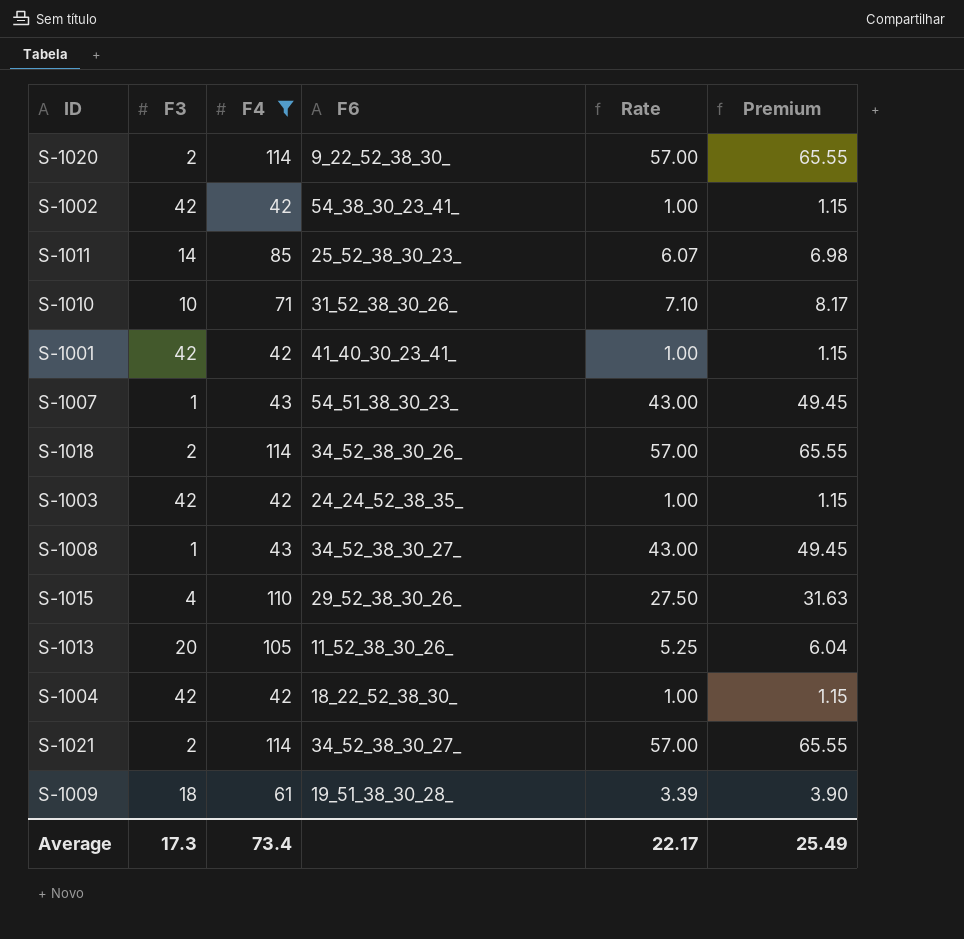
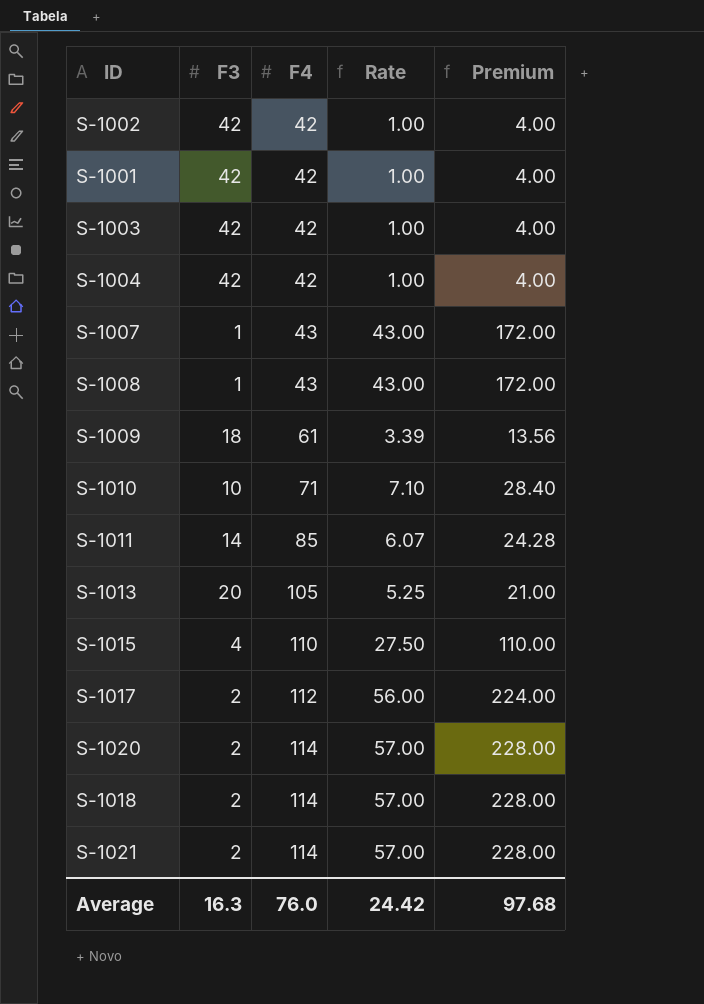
filter: F4 != 112 -> none
row order: none -> F4 ascending
column F6 | position: 4 -> none
column Premium | formula: [Rate] * 1.15 -> [Rate] * 4
Average | F3: 17.3 -> 16.3
Average | F4: 73.4 -> 76.0
Average | Rate: 22.17 -> 24.42
Average | Premium: 25.49 -> 97.68

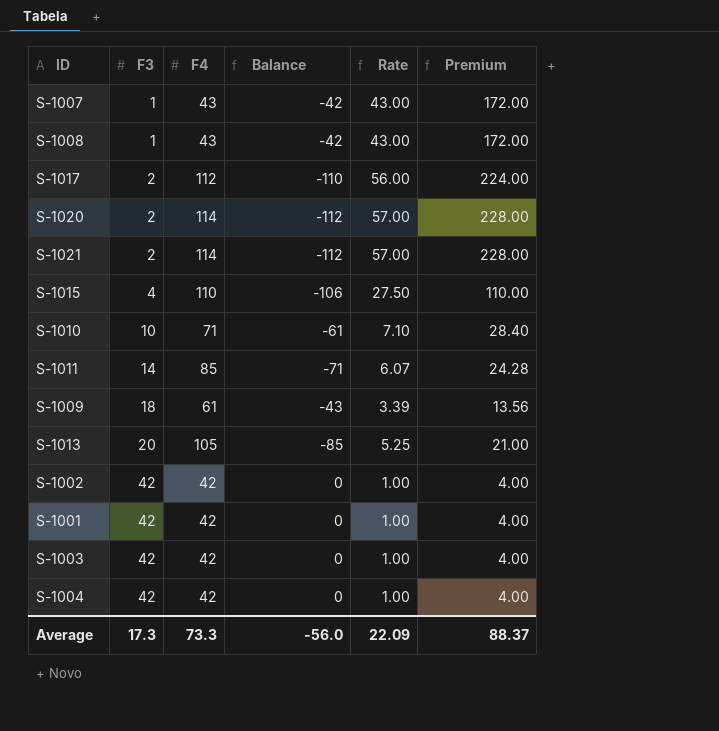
row order: F4 ascending -> F3 ascending
column Balance | formula: none -> [F3] - [F4]
row S-1018: 2 | 114 | 57.00 | 228.00 -> none
Average | F3: 16.3 -> 17.3
Average | F4: 76.0 -> 73.3
Average | Rate: 24.42 -> 22.09
Average | Premium: 97.68 -> 88.37

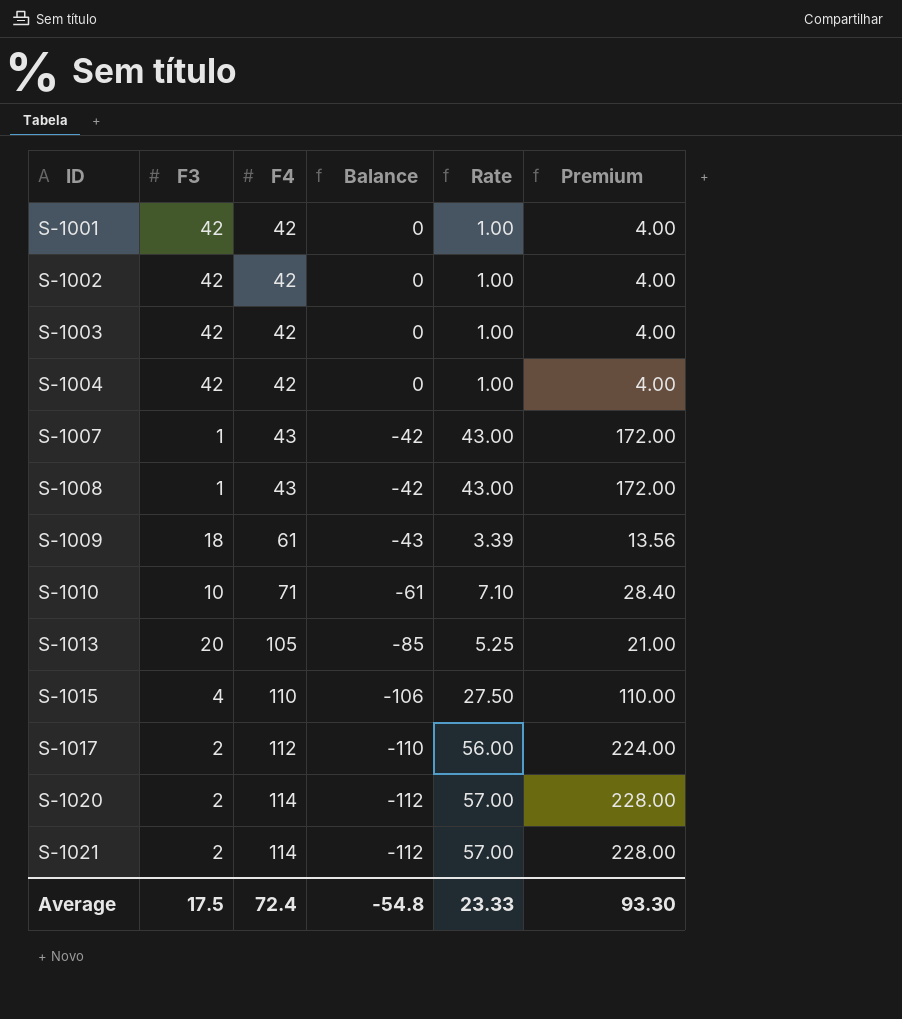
row order: F3 ascending -> ID ascending
row S-1011: 14 | 85 | -71 | 6.07 | 24.28 -> none
Average | F3: 17.3 -> 17.5
Average | F4: 73.3 -> 72.4
Average | Balance: -56.0 -> -54.8
Average | Rate: 22.09 -> 23.33
Average | Premium: 88.37 -> 93.30

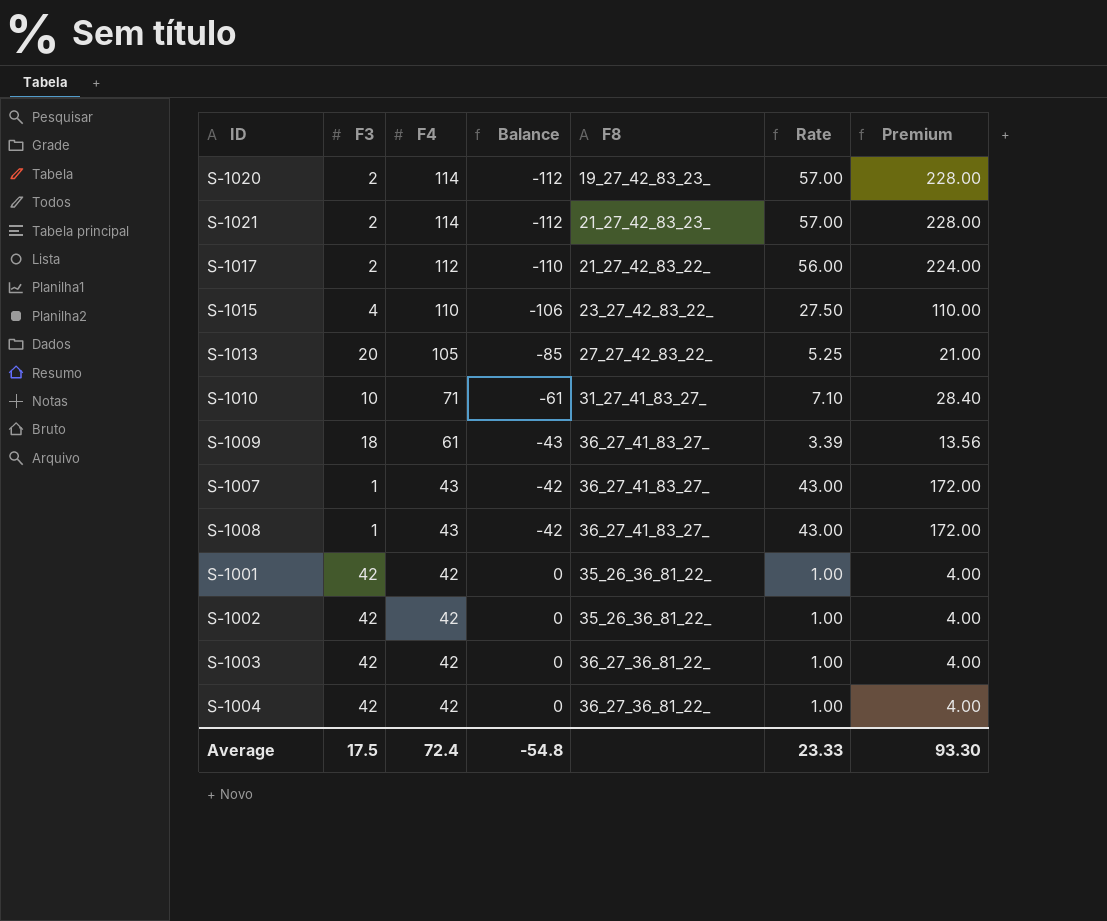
row order: ID ascending -> F4 descending
column F8 | position: none -> 5

